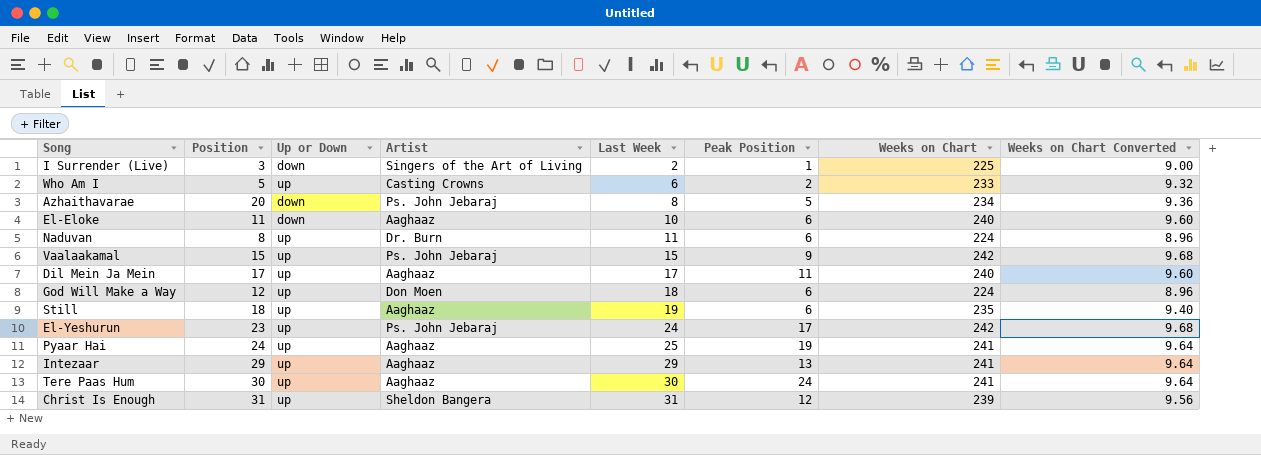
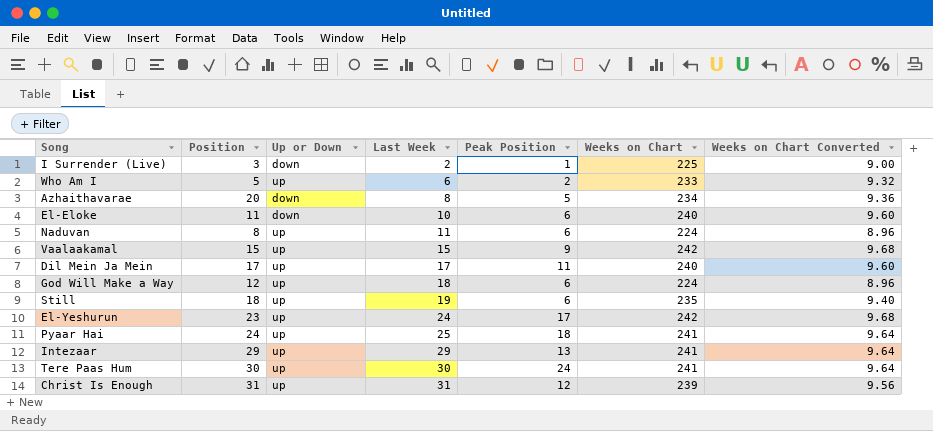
column Artist | position: 4 -> none
Pyaar Hai | Peak Position: 19 -> 18

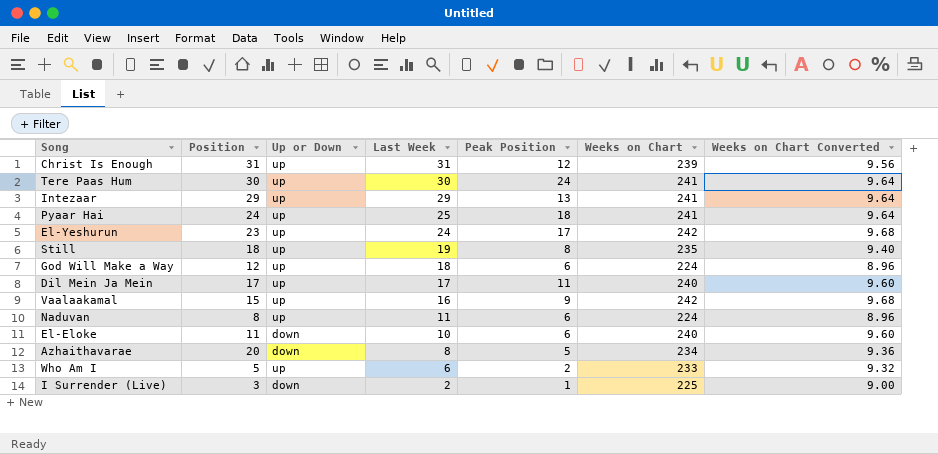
row order: Last Week ascending -> Last Week descending
Still | Peak Position: 6 -> 8
Vaalaakamal | Last Week: 15 -> 16

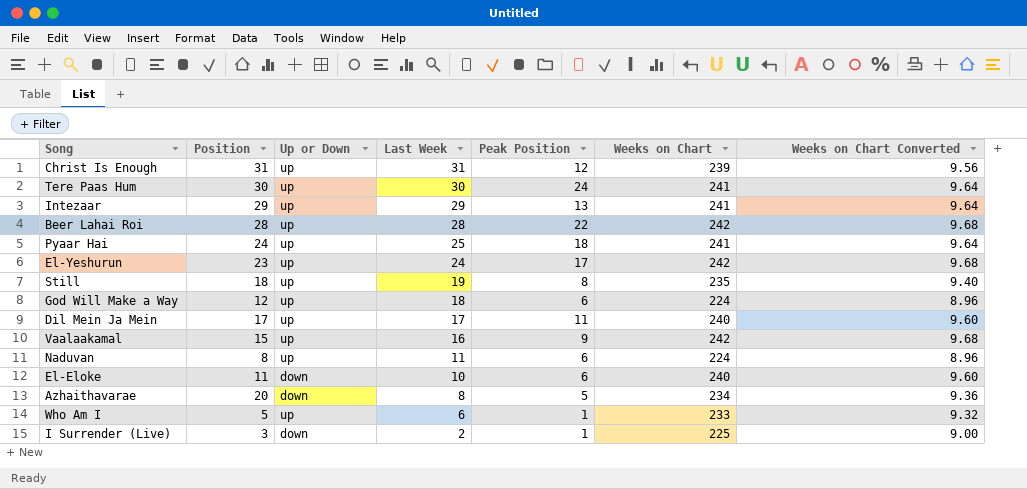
row Beer Lahai Roi: none -> 28 | up | 28 | 22 | 242 | 9.68
Who Am I | Peak Position: 2 -> 1

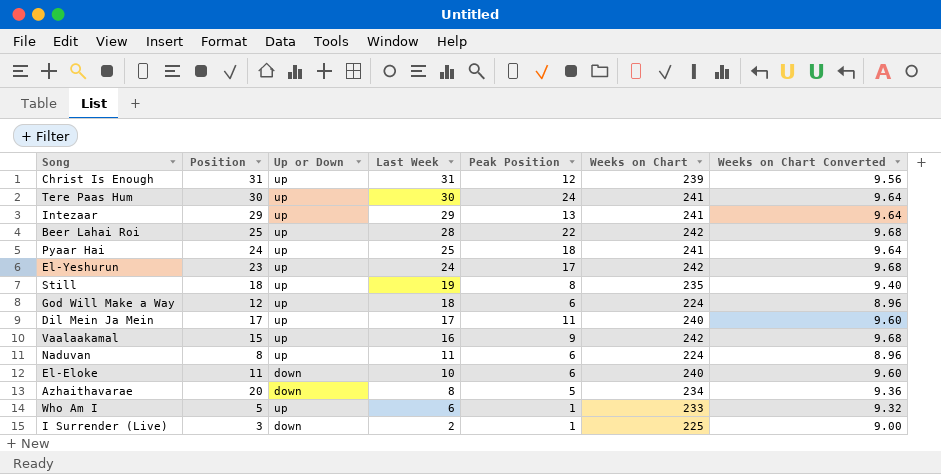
Beer Lahai Roi | Position: 28 -> 25

